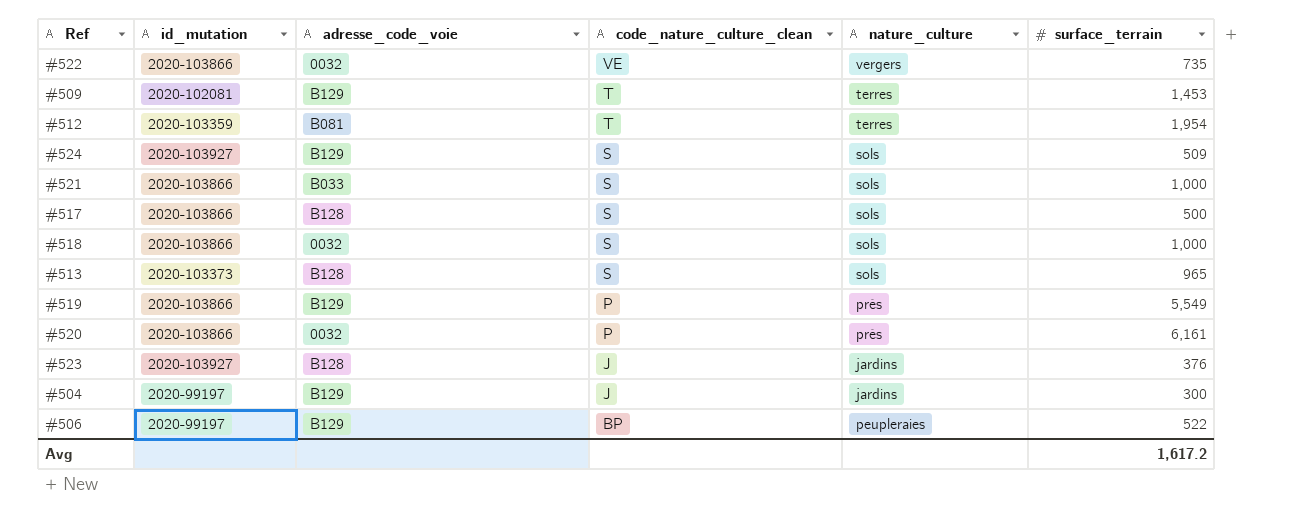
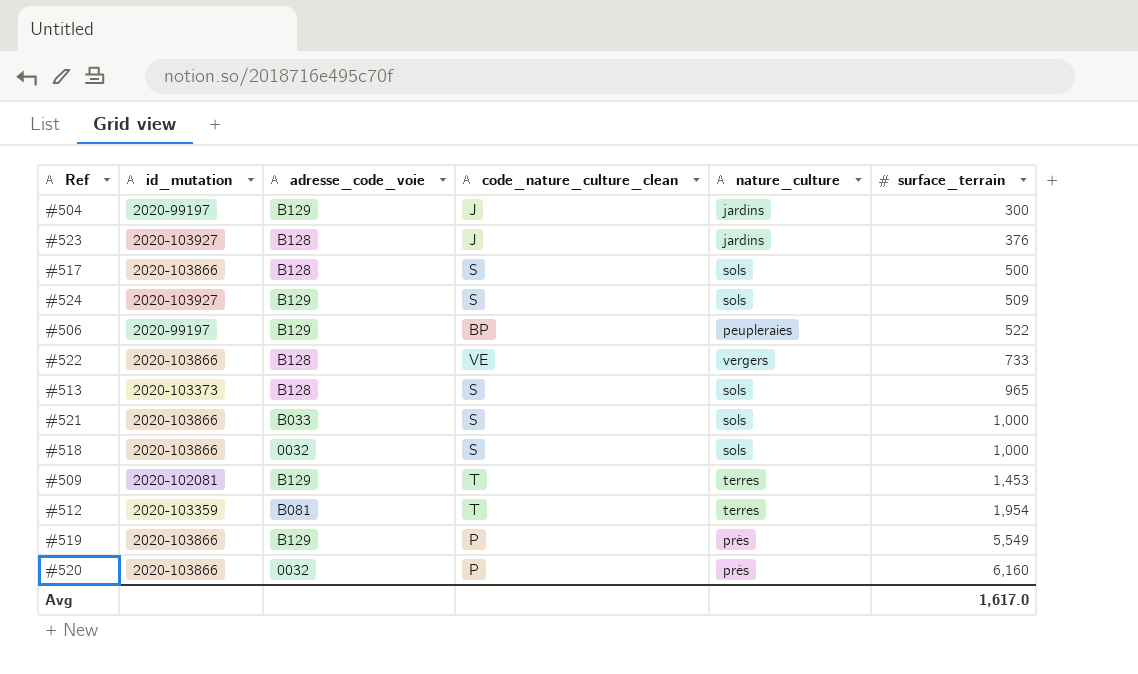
row order: code_nature_culture_clean descending -> surface_terrain ascending
#522 | adresse_code_voie: 0032 -> B128
#522 | surface_terrain: 735 -> 733
#520 | surface_terrain: 6,161 -> 6,160
Avg | surface_terrain: 1,617.2 -> 1,617.0

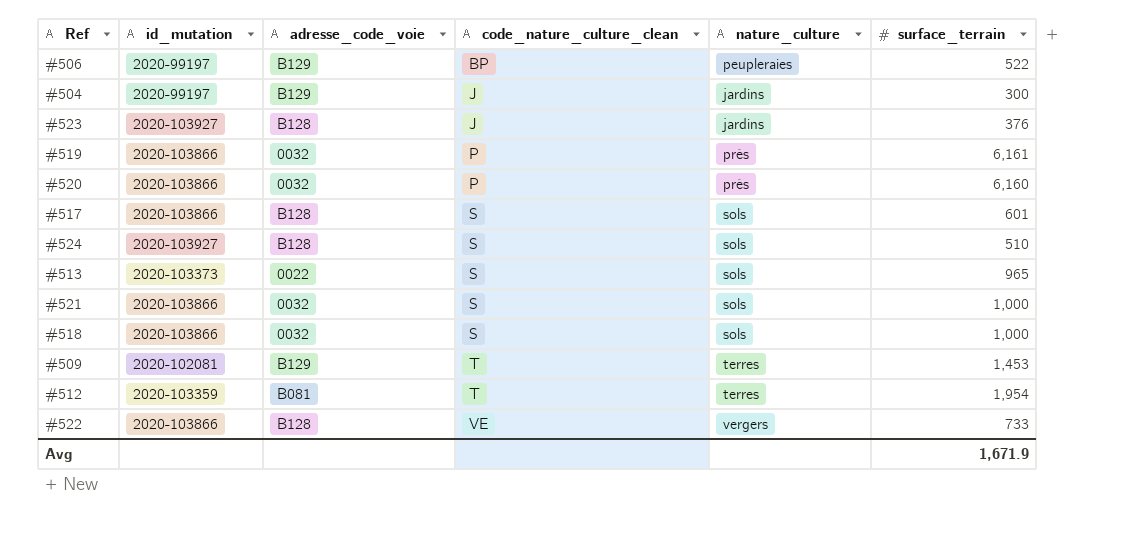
row order: surface_terrain ascending -> code_nature_culture_clean ascending
#519 | adresse_code_voie: B129 -> 0032
#519 | surface_terrain: 5,549 -> 6,161
#517 | surface_terrain: 500 -> 601
#524 | adresse_code_voie: B129 -> B128
#524 | surface_terrain: 509 -> 510
#513 | adresse_code_voie: B128 -> 0022
#521 | adresse_code_voie: B033 -> 0032
Avg | surface_terrain: 1,617.0 -> 1,671.9

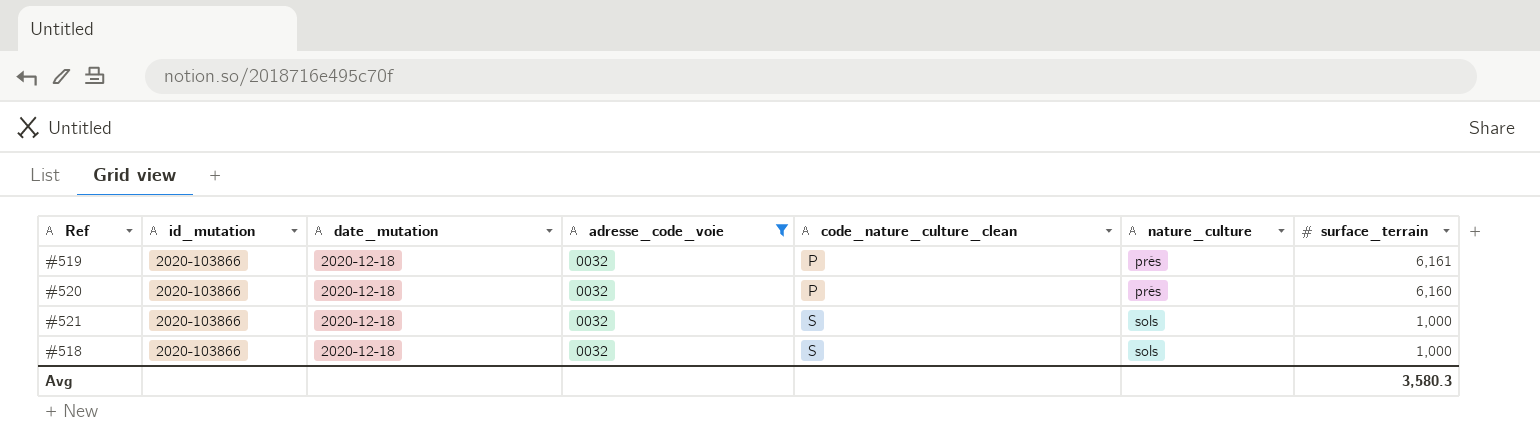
filter: none -> adresse_code_voie = 0032
column date_mutation | position: none -> 3
Avg | surface_terrain: 1,671.9 -> 3,580.3

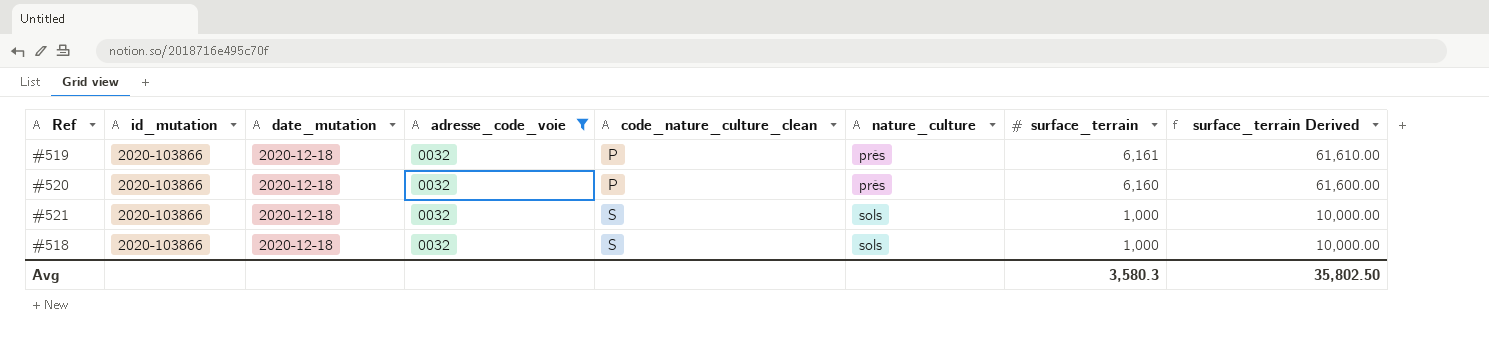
column surface_terrain Derived | formula: none -> [surface_terrain] * 10

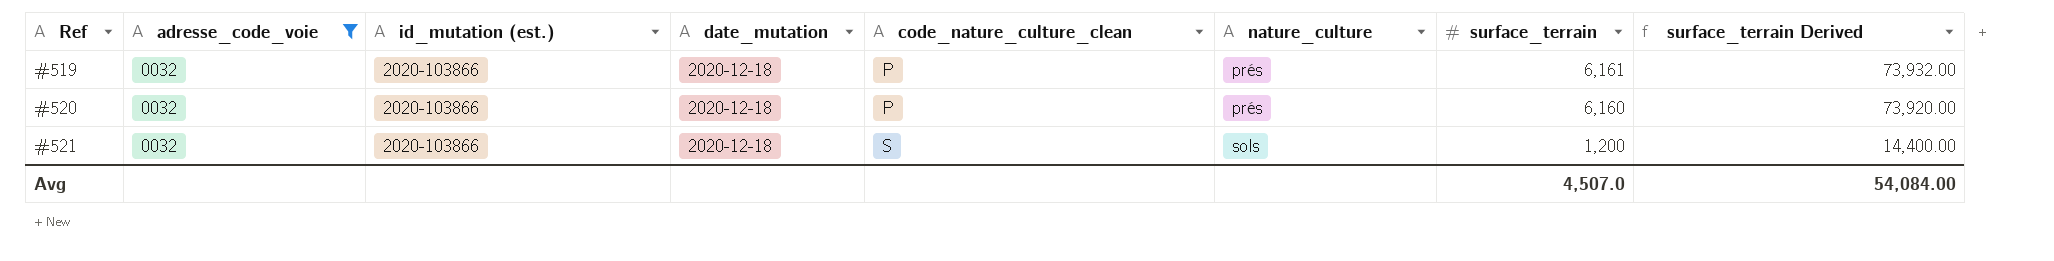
column adresse_code_voie | position: 4 -> 2
column name: id_mutation -> id_mutation (est.)
column surface_terrain Derived | formula: [surface_terrain] * 10 -> [surface_terrain] * 12
row #518: 2020-103866 | 2020-12-18 | 0032 | S | sols | 1,000 | 10,000.00 -> none
#521 | surface_terrain: 1,000 -> 1,200
Avg | surface_terrain: 3,580.3 -> 4,507.0
Avg | surface_terrain Derived: 35,802.50 -> 54,084.00

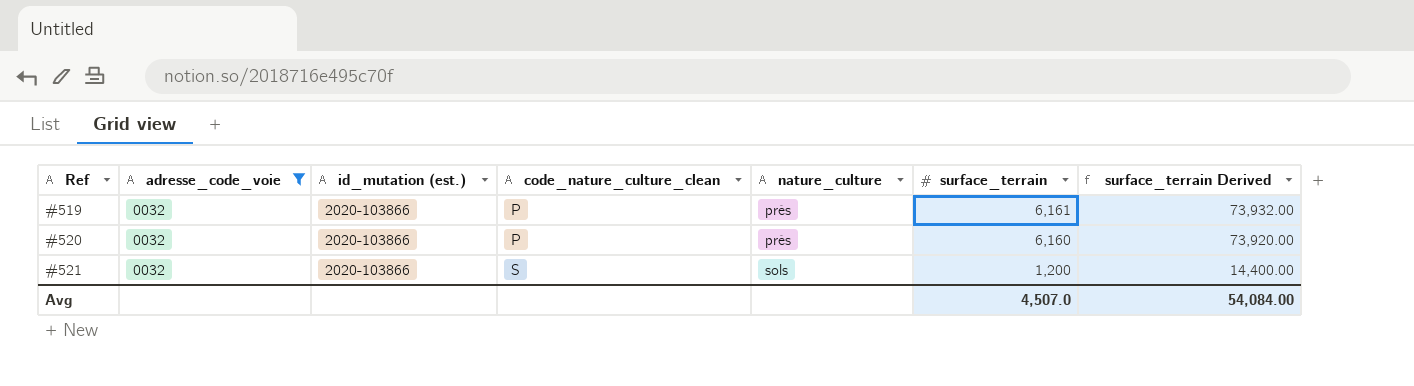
column date_mutation | position: 4 -> none

